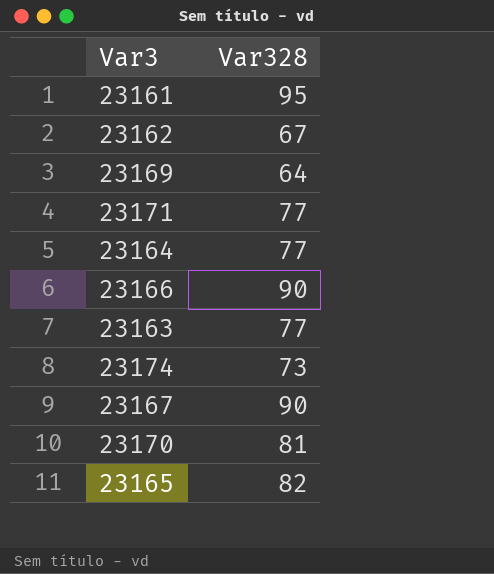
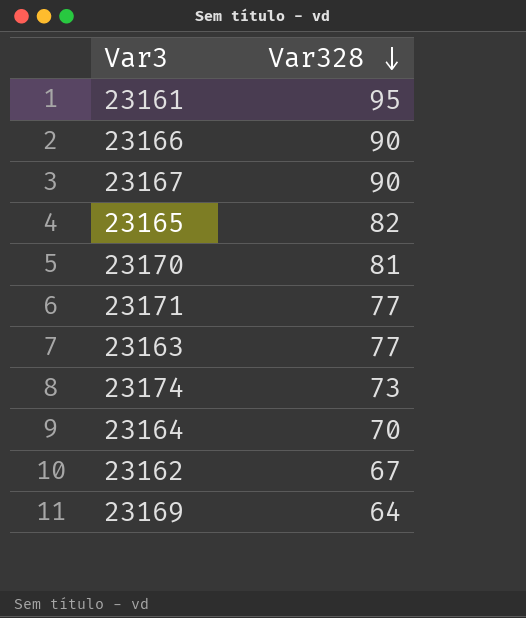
row order: none -> Var328 descending
23164 | Var328: 77 -> 70

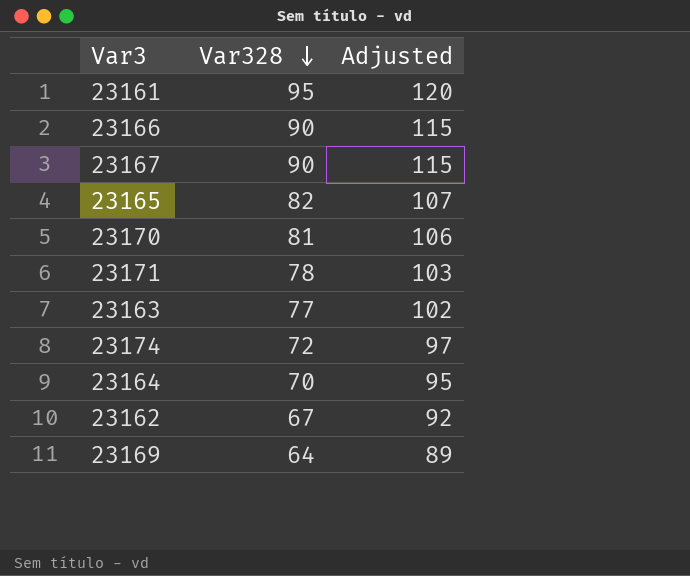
column Adjusted | formula: none -> [Var328] + 25
23171 | Var328: 77 -> 78
23174 | Var328: 73 -> 72

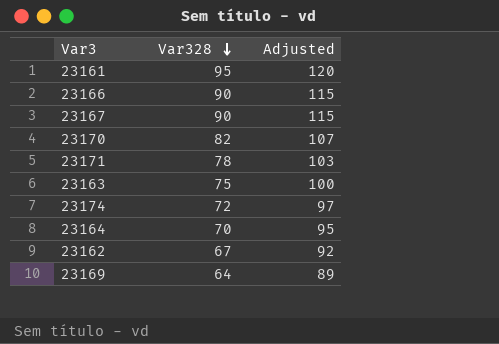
row 23165: 82 | 107 -> none
23170 | Var328: 81 -> 82
23170 | Adjusted: 106 -> 107
23163 | Var328: 77 -> 75
23163 | Adjusted: 102 -> 100

